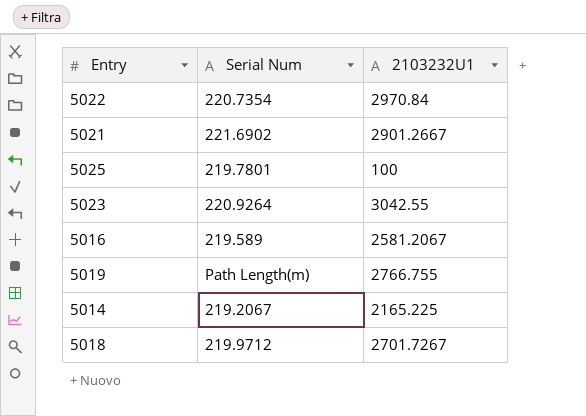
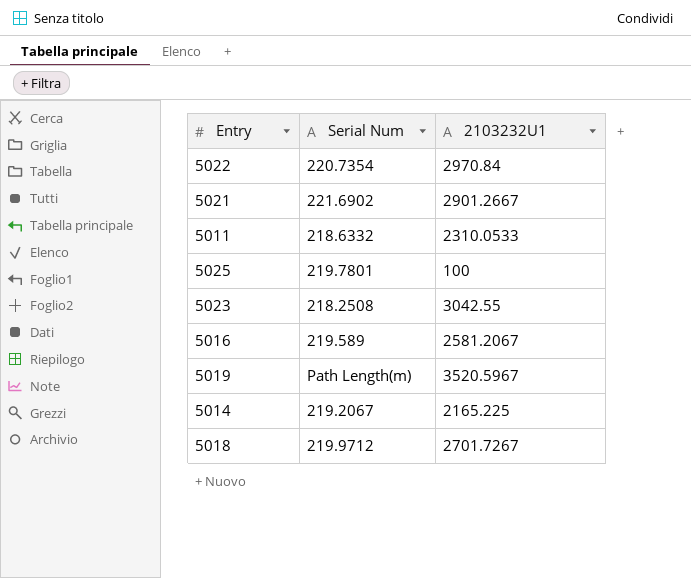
row 5011: none -> 218.6332 | 2310.0533
5023 | Serial Num: 220.9264 -> 218.2508
5019 | 2103232U1: 2766.755 -> 3520.5967

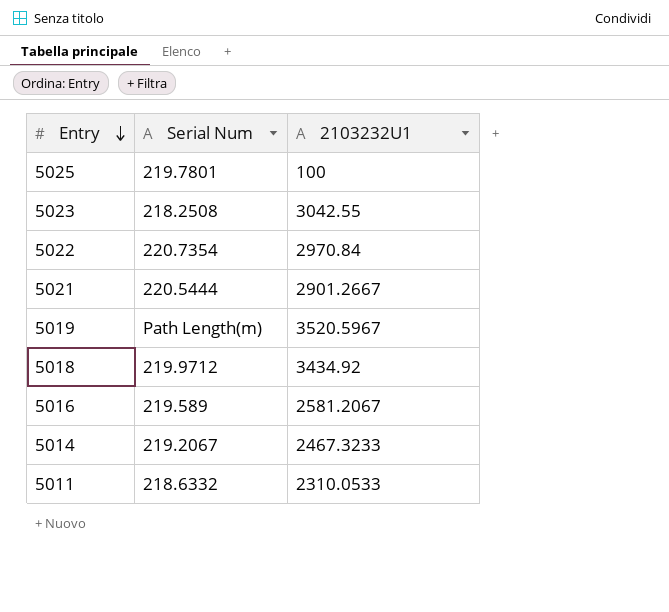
row order: none -> Entry descending
5021 | Serial Num: 221.6902 -> 220.5444
5018 | 2103232U1: 2701.7267 -> 3434.92
5014 | 2103232U1: 2165.225 -> 2467.3233

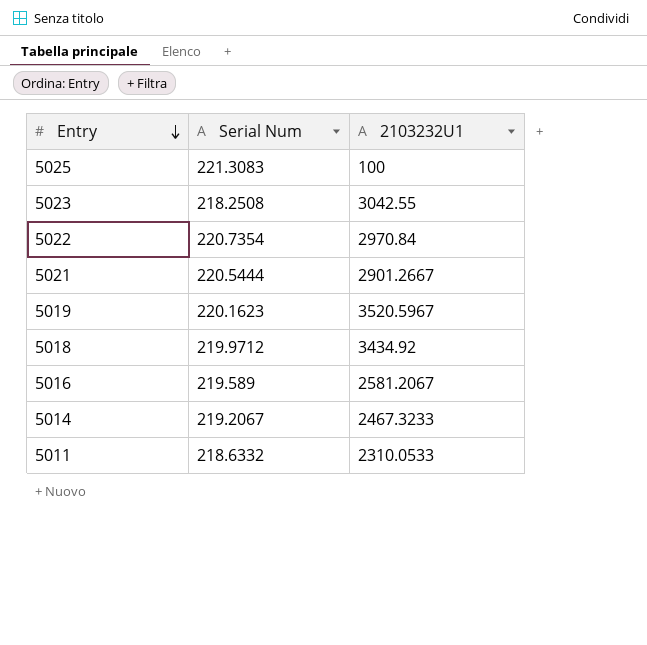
5025 | Serial Num: 219.7801 -> 221.3083
5019 | Serial Num: Path Length(m) -> 220.1623

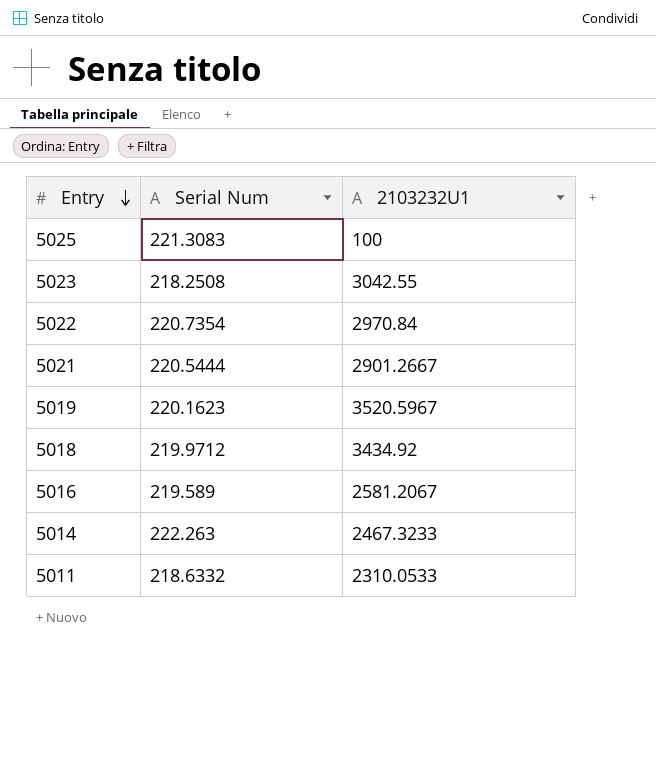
5014 | Serial Num: 219.2067 -> 222.263

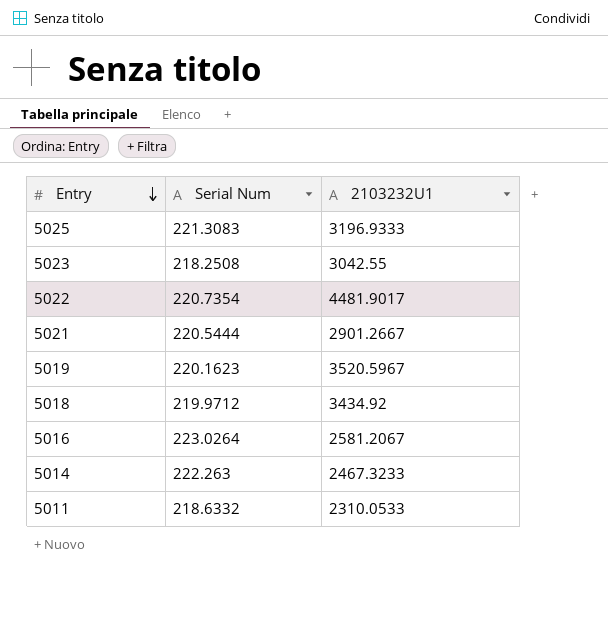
5025 | 2103232U1: 100 -> 3196.9333
5022 | 2103232U1: 2970.84 -> 4481.9017
5016 | Serial Num: 219.589 -> 223.0264

